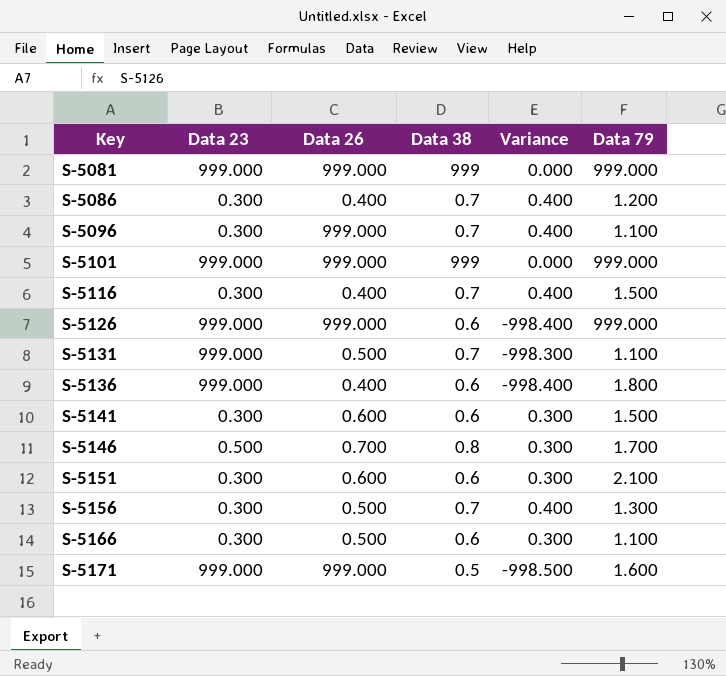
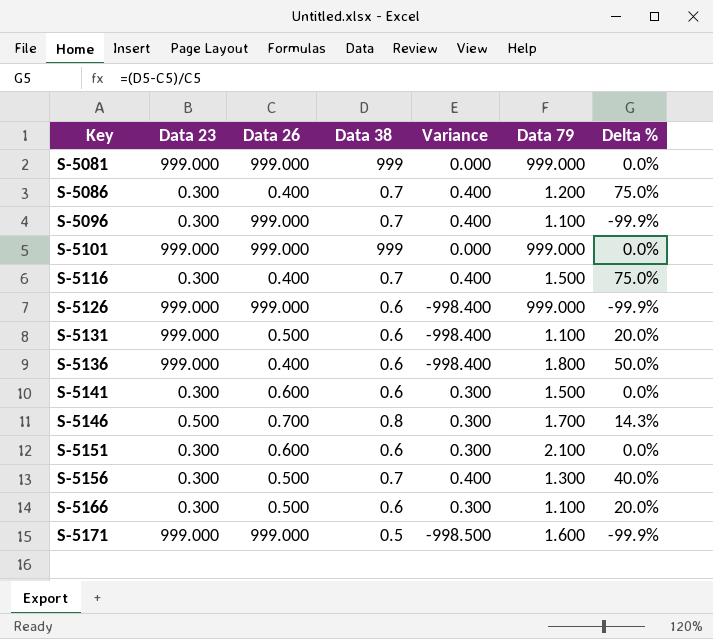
column Delta % | formula: none -> ([Data 38] - [Data 26]) / [Data 26]
S-5131 | Data 38: 0.7 -> 0.6
S-5131 | Variance: -998.300 -> -998.400

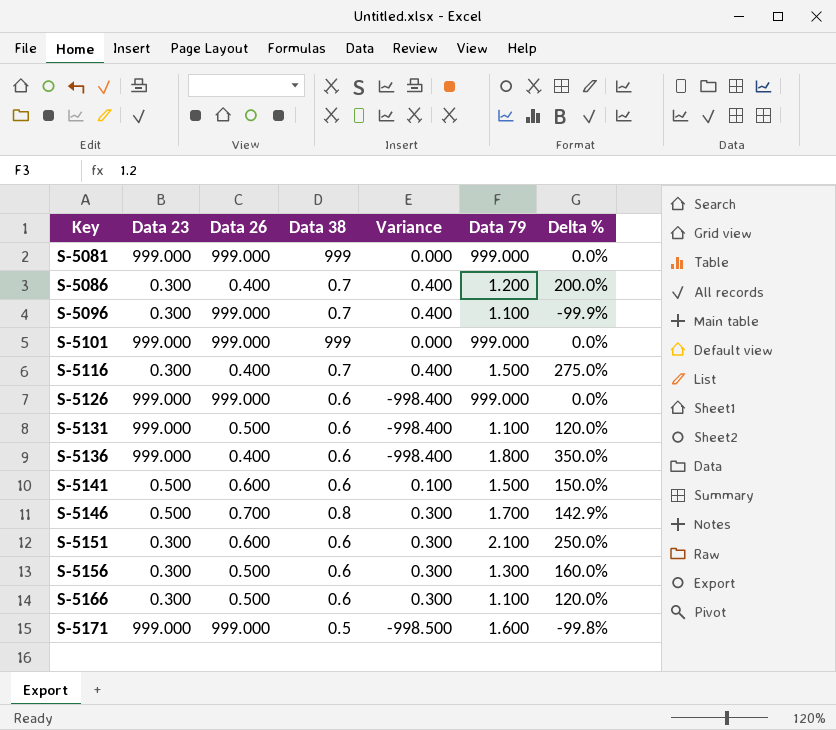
column Delta % | formula: ([Data 38] - [Data 26]) / [Data 26] -> ([Data 79] - [Data 26]) / [Data 26]
S-5141 | Data 23: 0.300 -> 0.500
S-5141 | Variance: 0.300 -> 0.100
S-5156 | Data 38: 0.7 -> 0.6
S-5156 | Variance: 0.400 -> 0.300

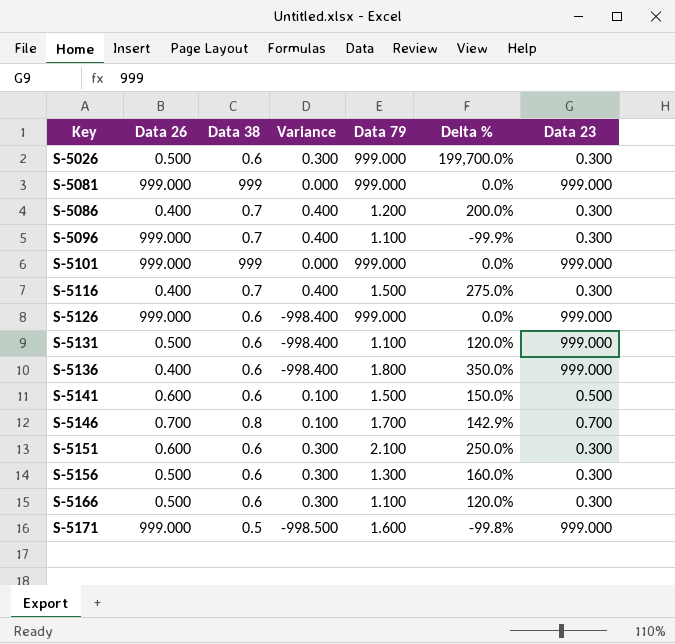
column Data 23 | position: 2 -> 7
row S-5026: none -> 0.500 | 0.6 | 0.300 | 999.000 | 199,700.0% | 0.300
S-5146 | Variance: 0.300 -> 0.100
S-5146 | Data 23: 0.500 -> 0.700

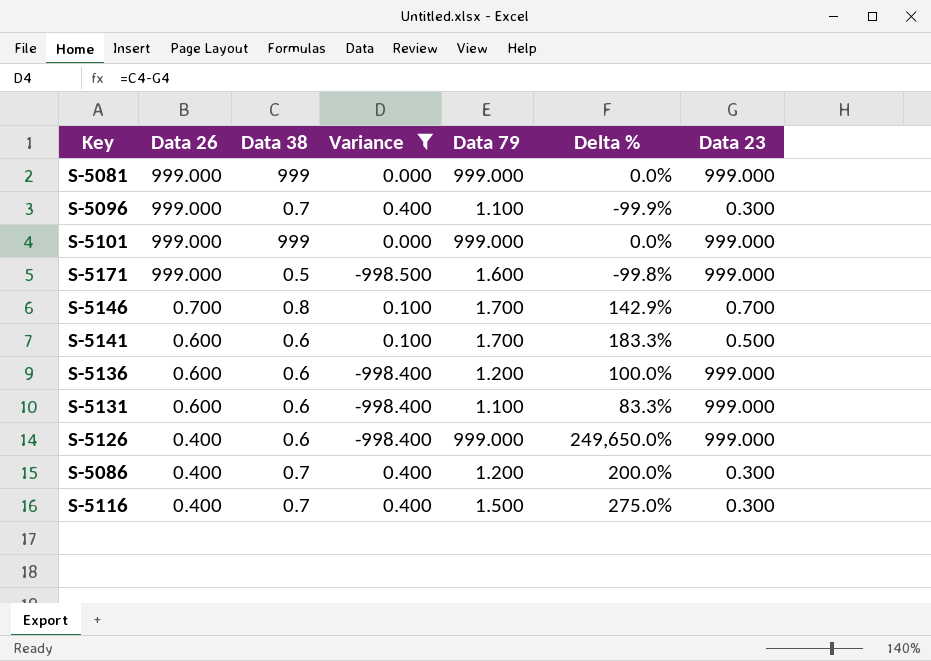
filter: none -> Variance != 0.300
row order: Key ascending -> Data 26 descending
S-5141 | Data 79: 1.500 -> 1.700
S-5141 | Delta %: 150.0% -> 183.3%
S-5136 | Data 26: 0.400 -> 0.600
S-5136 | Data 79: 1.800 -> 1.200
S-5136 | Delta %: 350.0% -> 100.0%
S-5131 | Data 26: 0.500 -> 0.600
S-5131 | Delta %: 120.0% -> 83.3%
S-5126 | Data 26: 999.000 -> 0.400
S-5126 | Delta %: 0.0% -> 249,650.0%

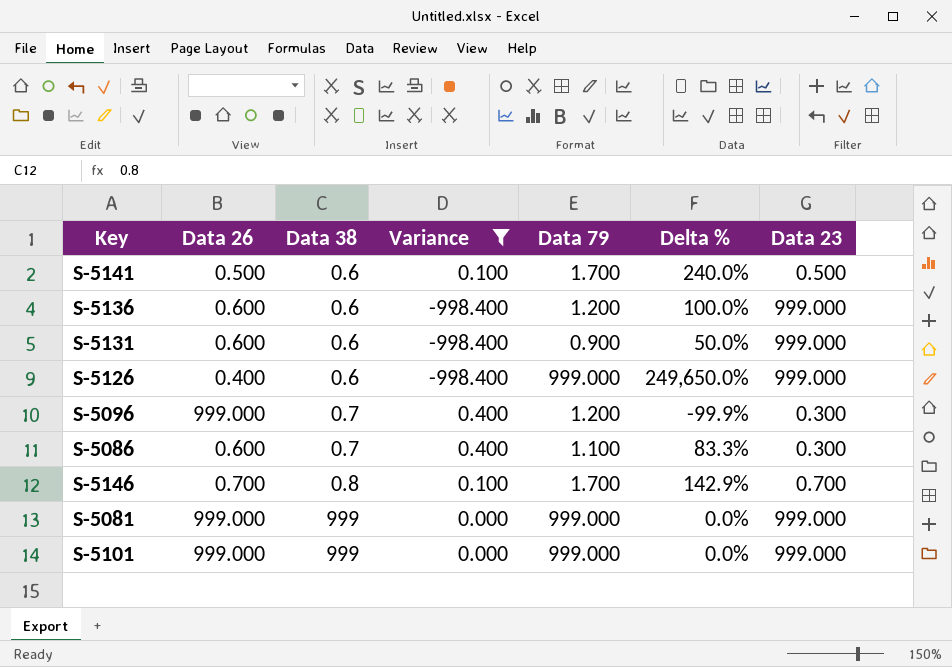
row order: Data 26 descending -> Data 38 ascending
row S-5171: 999.000 | 0.5 | -998.500 | 1.600 | -99.8% | 999.000 -> none
row S-5116: 0.400 | 0.7 | 0.400 | 1.500 | 275.0% | 0.300 -> none
S-5141 | Data 26: 0.600 -> 0.500
S-5141 | Delta %: 183.3% -> 240.0%
S-5131 | Data 79: 1.100 -> 0.900
S-5131 | Delta %: 83.3% -> 50.0%
S-5096 | Data 79: 1.100 -> 1.200
S-5086 | Data 26: 0.400 -> 0.600
S-5086 | Data 79: 1.200 -> 1.100
S-5086 | Delta %: 200.0% -> 83.3%

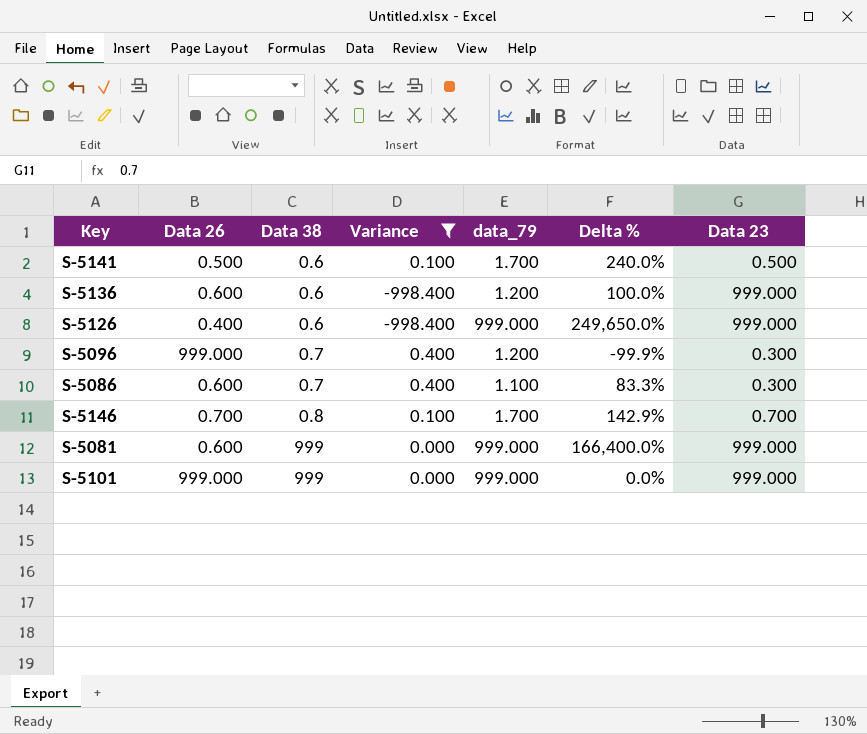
column name: Data 79 -> data_79
row S-5131: 0.600 | 0.6 | -998.400 | 0.900 | 50.0% | 999.000 -> none
S-5081 | Data 26: 999.000 -> 0.600
S-5081 | Delta %: 0.0% -> 166,400.0%

